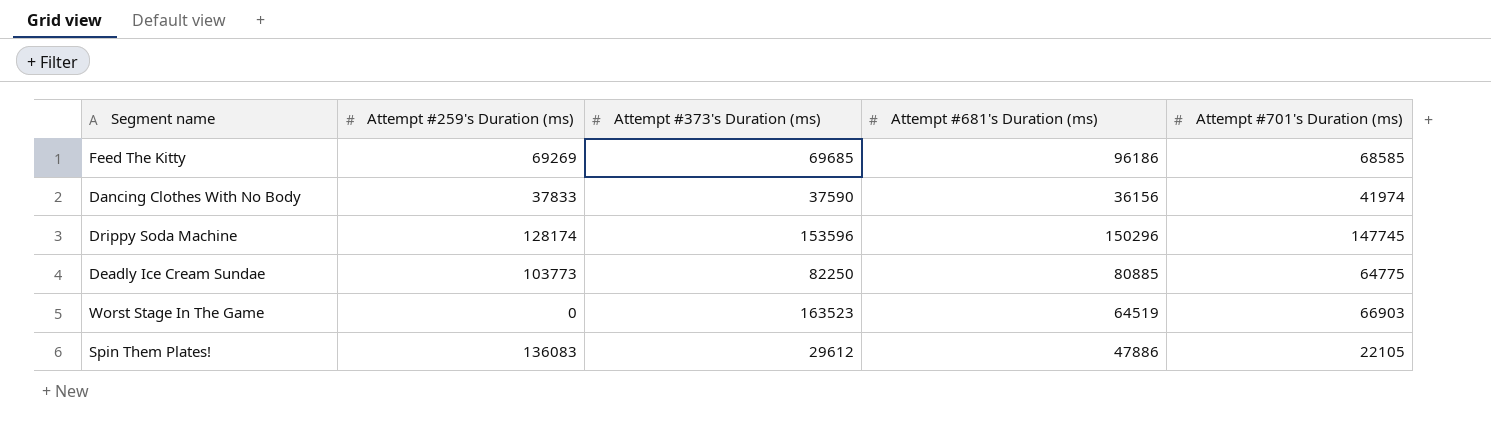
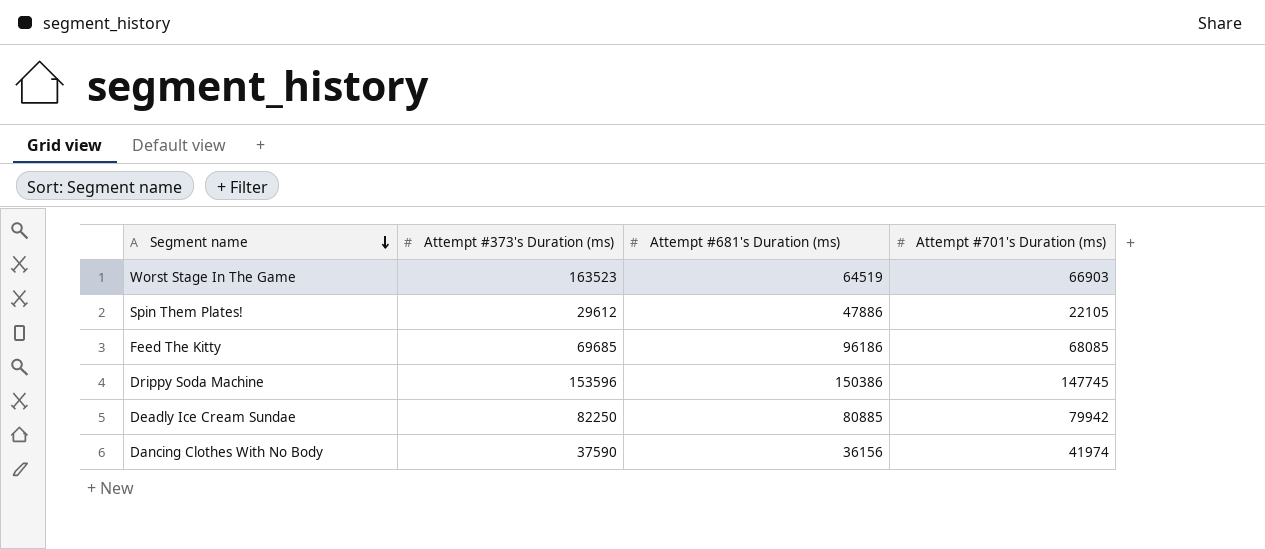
row order: none -> Segment name descending
column Attempt #259's Duration (ms) | position: 2 -> none
Feed The Kitty | Attempt #701's Duration (ms): 68585 -> 68085
Drippy Soda Machine | Attempt #681's Duration (ms): 150296 -> 150386
Deadly Ice Cream Sundae | Attempt #701's Duration (ms): 64775 -> 79942

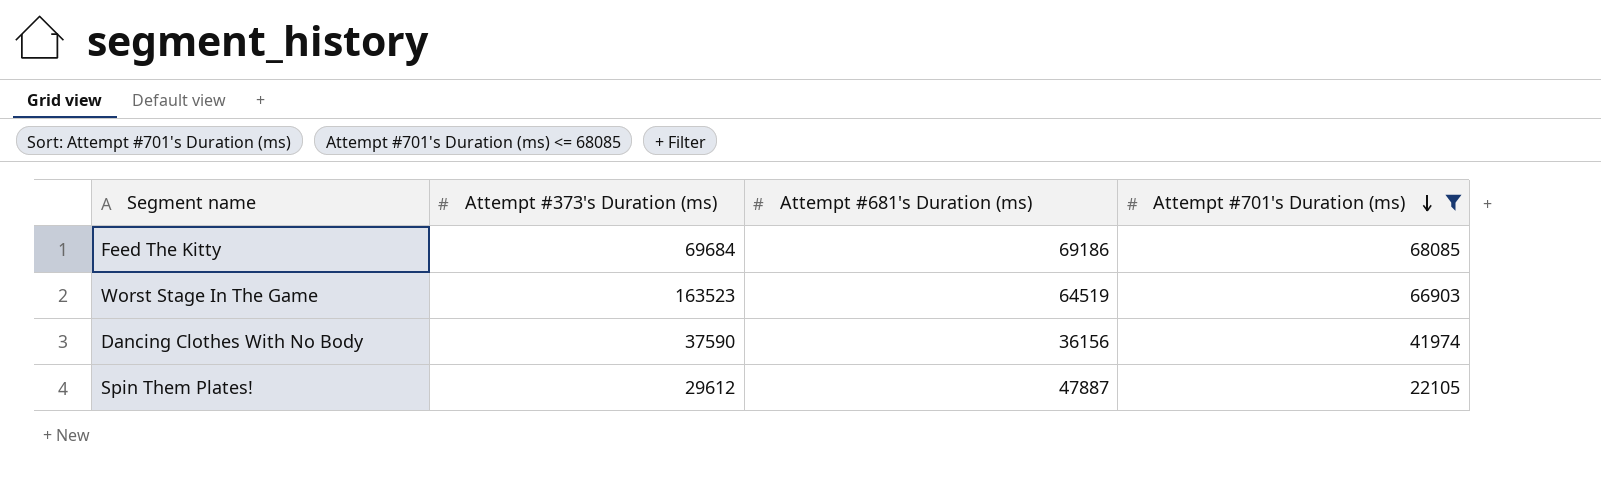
filter: none -> Attempt #701's Duration (ms) <= 68085
row order: Segment name descending -> Attempt #701's Duration (ms) descending
Feed The Kitty | Attempt #373's Duration (ms): 69685 -> 69684
Feed The Kitty | Attempt #681's Duration (ms): 96186 -> 69186
Spin Them Plates! | Attempt #681's Duration (ms): 47886 -> 47887

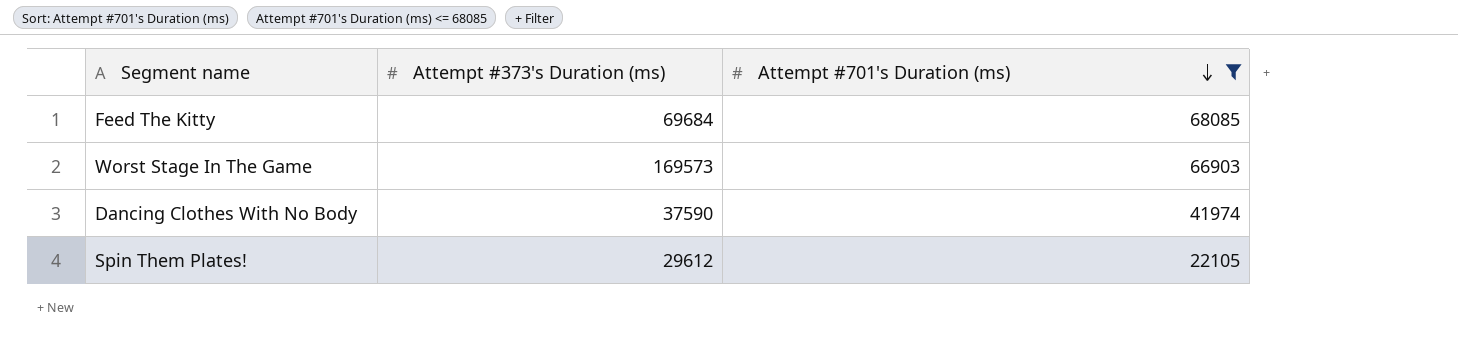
column Attempt #681's Duration (ms) | position: 3 -> none
Worst Stage In The Game | Attempt #373's Duration (ms): 163523 -> 169573

